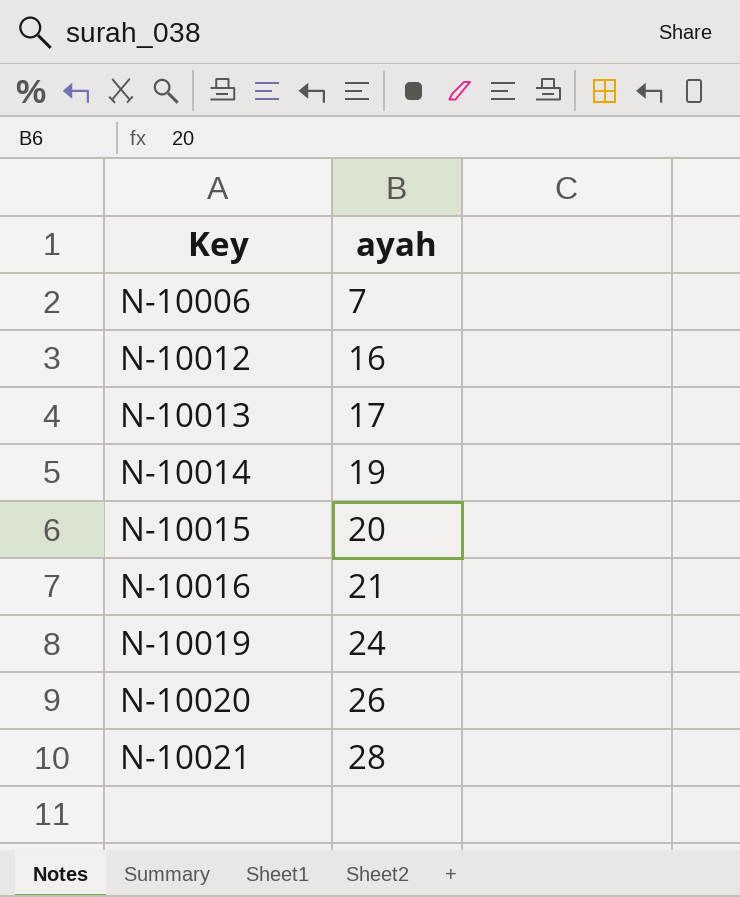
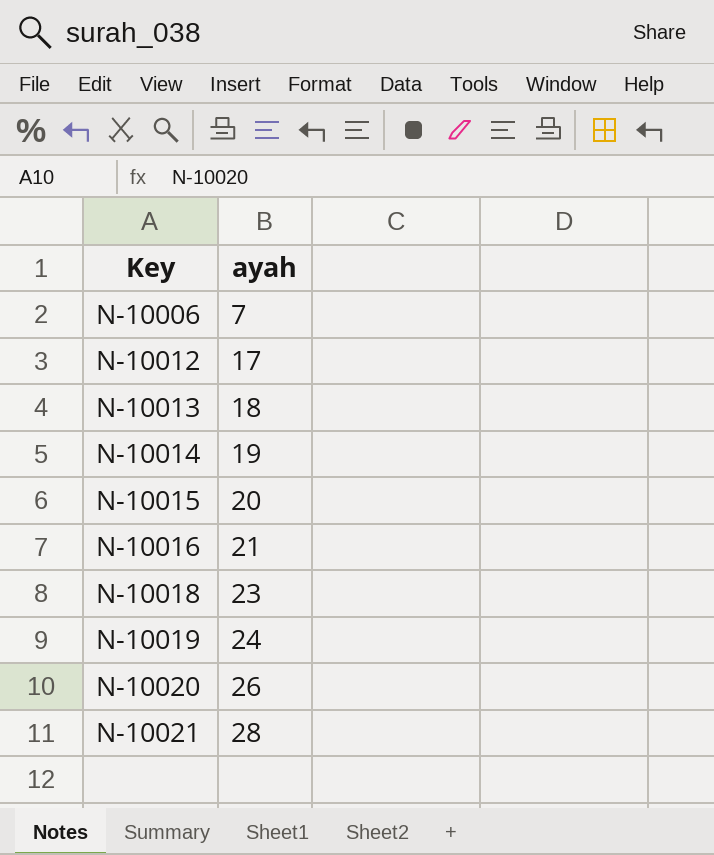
N-10012 | ayah: 16 -> 17
N-10013 | ayah: 17 -> 18
row N-10018: none -> 23

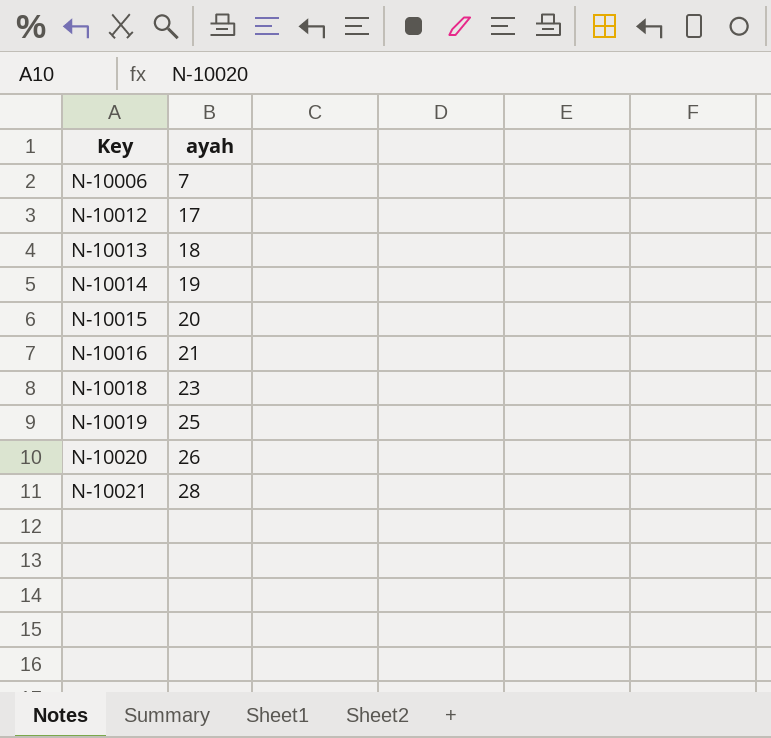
N-10019 | ayah: 24 -> 25

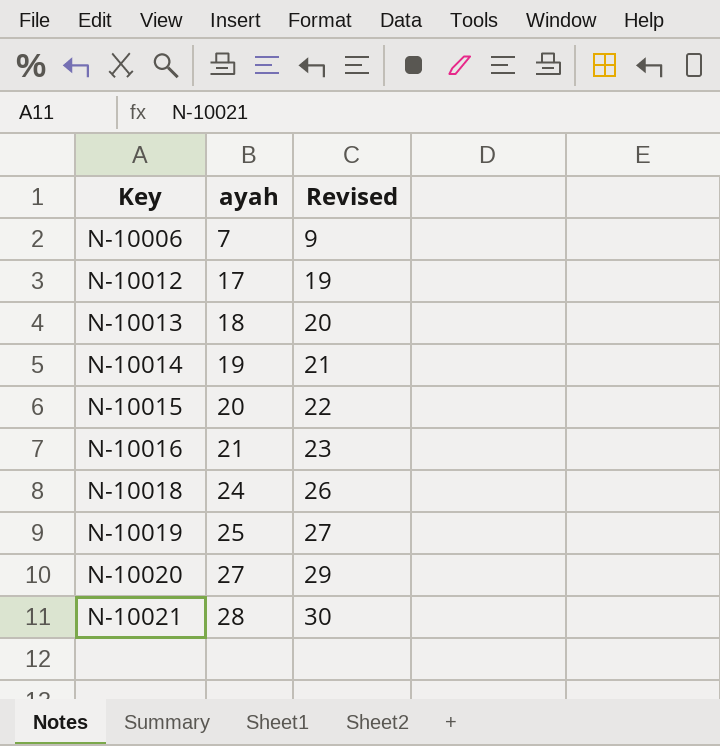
column Revised | formula: none -> [ayah] + 2
N-10018 | ayah: 23 -> 24
N-10020 | ayah: 26 -> 27

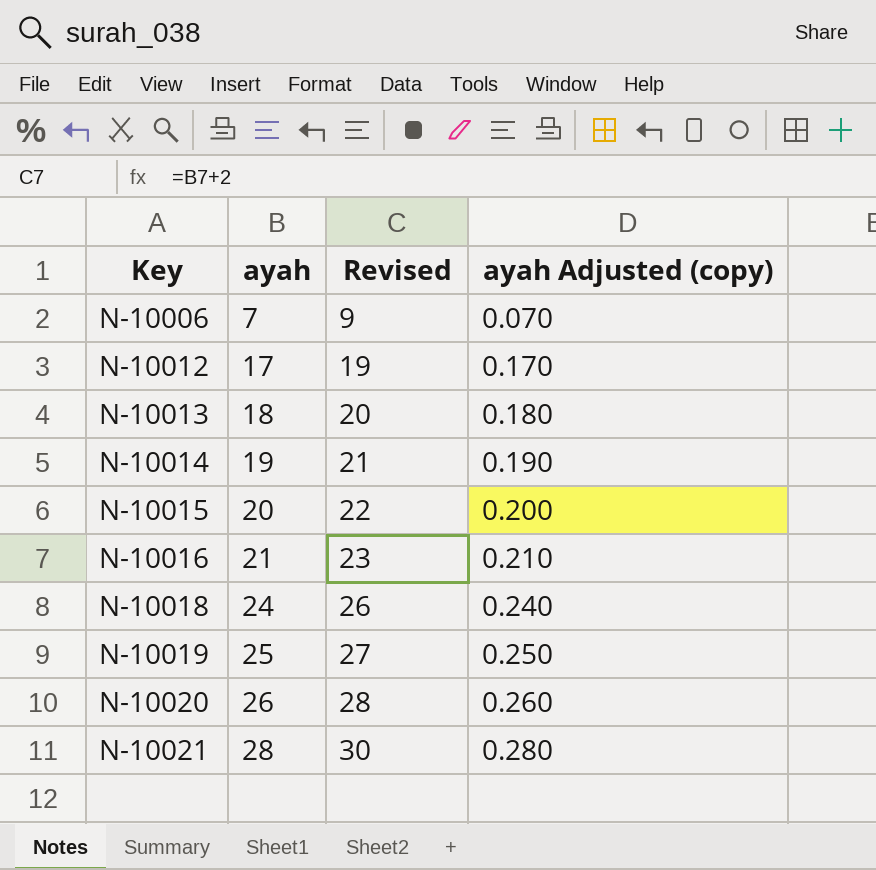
column ayah Adjusted (copy) | formula: none -> [ayah] * 0.01
N-10020 | ayah: 27 -> 26
N-10020 | Revised: 29 -> 28

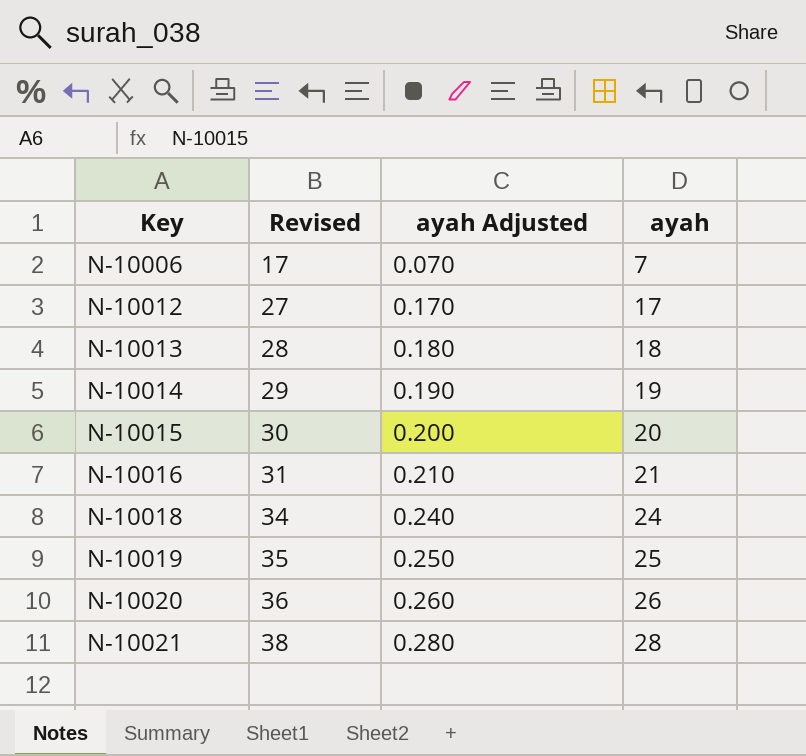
column Revised | formula: [ayah] + 2 -> [ayah] + 10
column name: ayah Adjusted (copy) -> ayah Adjusted
column ayah | position: 2 -> 4

